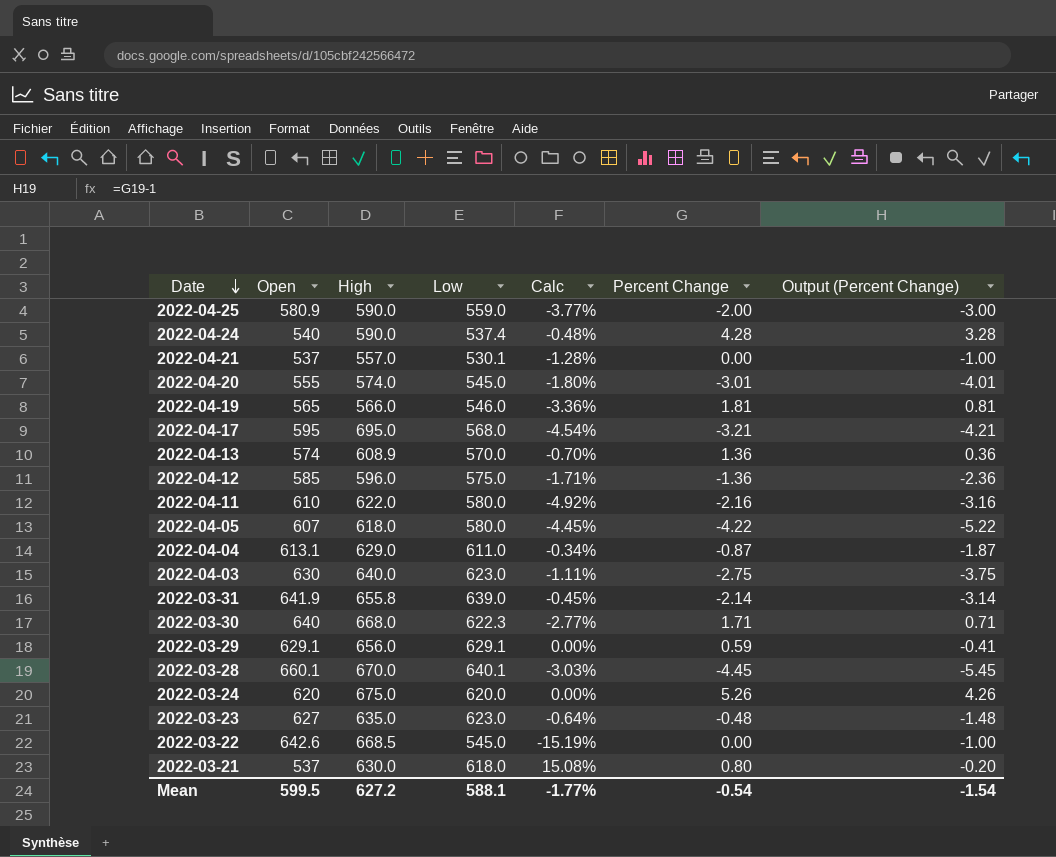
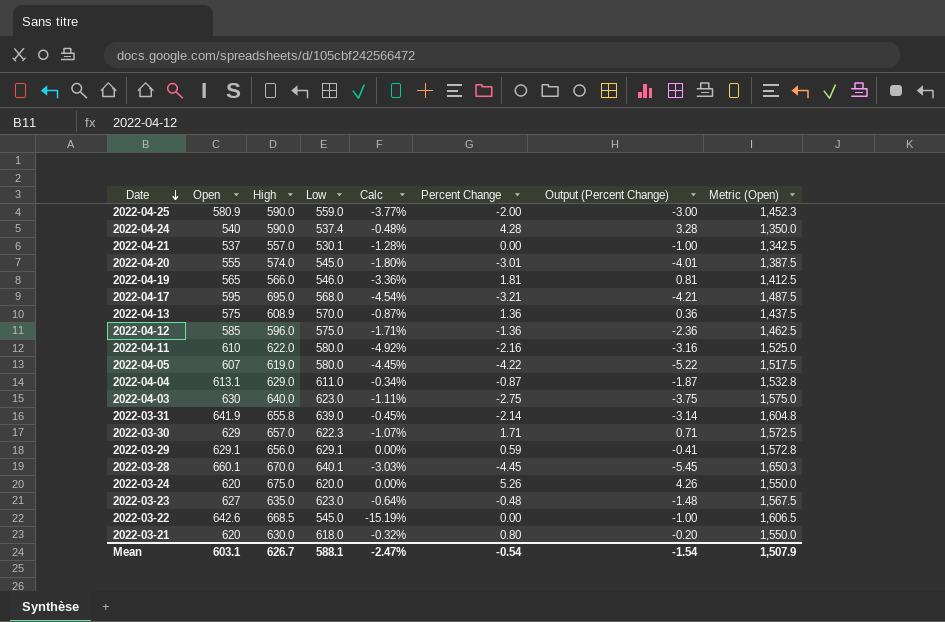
column Metric (Open) | formula: none -> [Open] * 2.5
2022-04-13 | Open: 574 -> 575
2022-04-13 | Calc: -0.70% -> -0.87%
2022-04-05 | High: 618.0 -> 619.0
2022-03-30 | Open: 640 -> 629
2022-03-30 | High: 668.0 -> 657.0
2022-03-30 | Calc: -2.77% -> -1.07%
2022-03-21 | Open: 537 -> 620
2022-03-21 | Calc: 15.08% -> -0.32%
Mean | Open: 599.5 -> 603.1
Mean | High: 627.2 -> 626.7
Mean | Calc: -1.77% -> -2.47%

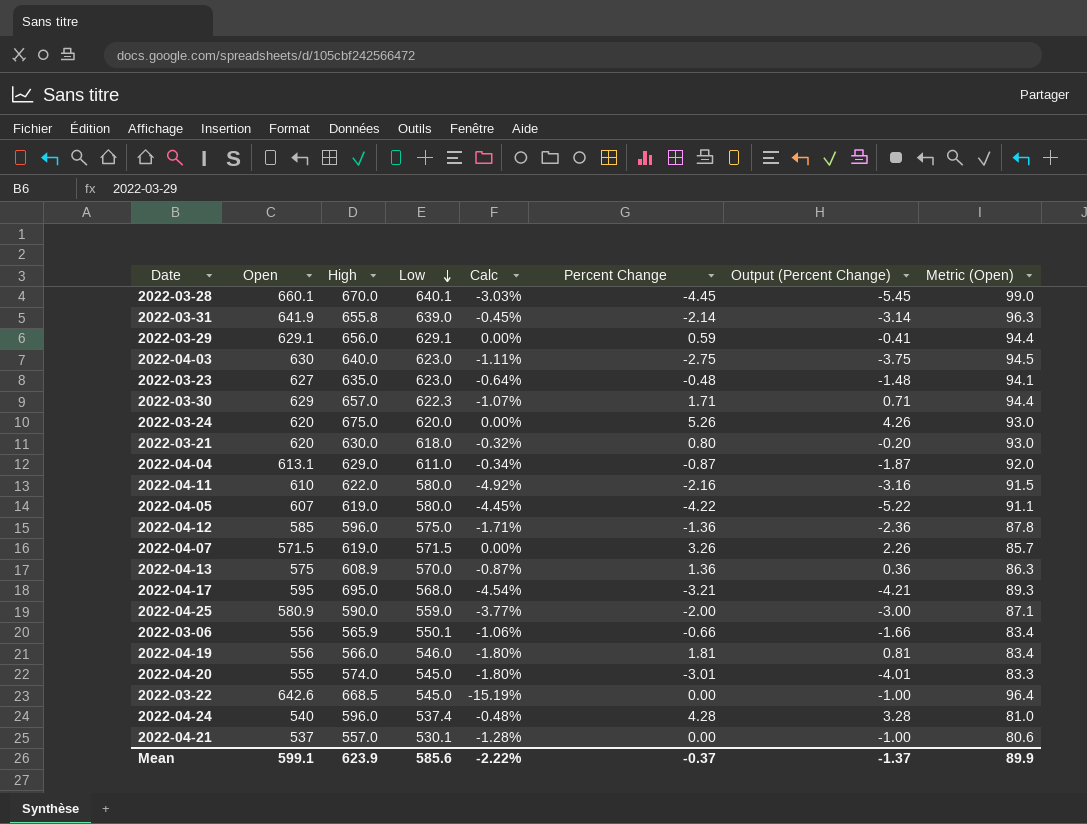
row order: Date descending -> Low descending
column Metric (Open) | formula: [Open] * 2.5 -> [Open] * 0.15
row 2022-04-07: none -> 571.5 | 619.0 | 571.5 | 0.00% | 3.26 | 2.26 | 85.7
row 2022-03-06: none -> 556 | 565.9 | 550.1 | -1.06% | -0.66 | -1.66 | 83.4
2022-04-19 | Open: 565 -> 556
2022-04-19 | Calc: -3.36% -> -1.80%
2022-04-24 | High: 590.0 -> 596.0
Mean | Open: 603.1 -> 599.1
Mean | High: 626.7 -> 623.9
Mean | Low: 588.1 -> 585.6
Mean | Calc: -2.47% -> -2.22%
Mean | Percent Change: -0.54 -> -0.37
Mean | Output (Percent Change): -1.54 -> -1.37
Mean | Metric (Open): 1,507.9 -> 89.9

